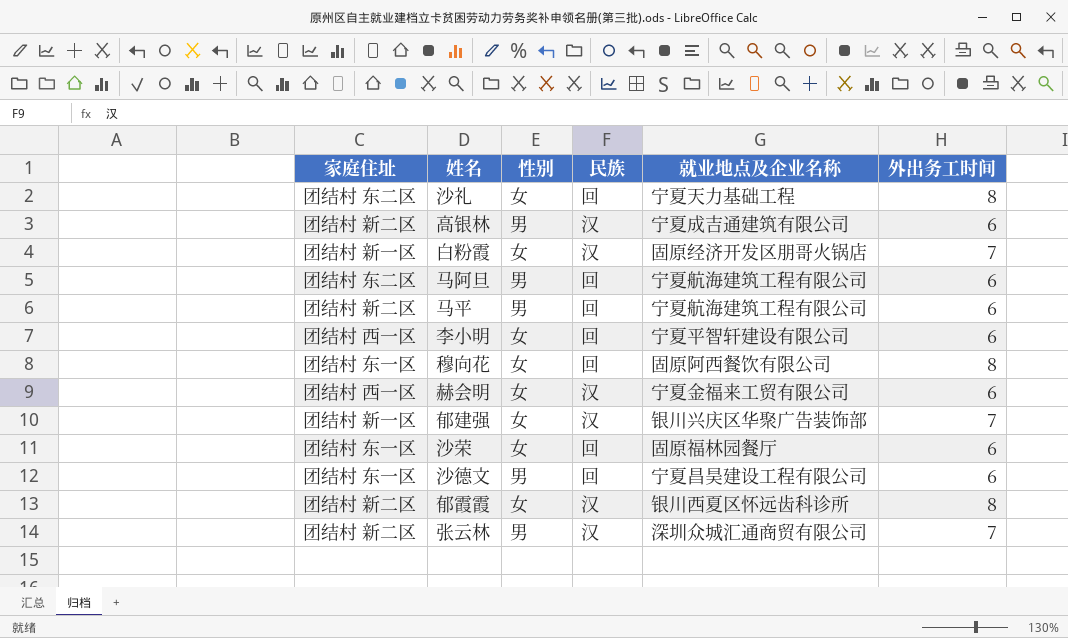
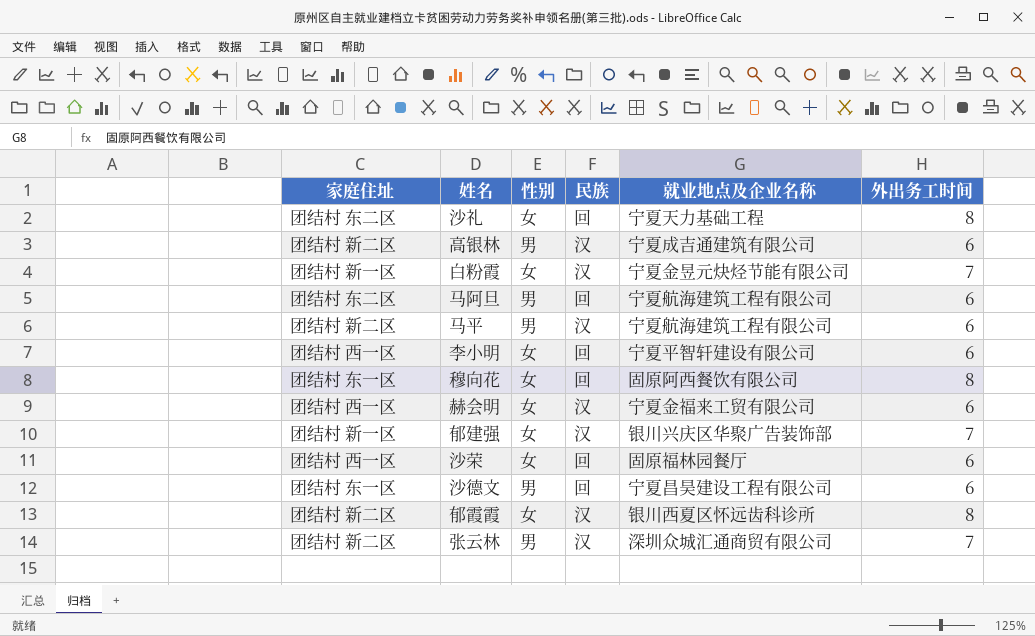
白粉霞 | 就业地点及企业名称: 固原经济开发区朋哥火锅店 -> 宁夏金昱元炔烃节能有限公司
马平 | 民族: 回 -> 汉
沙荣 | 家庭住址: 团结村 东一区 -> 团结村 西一区

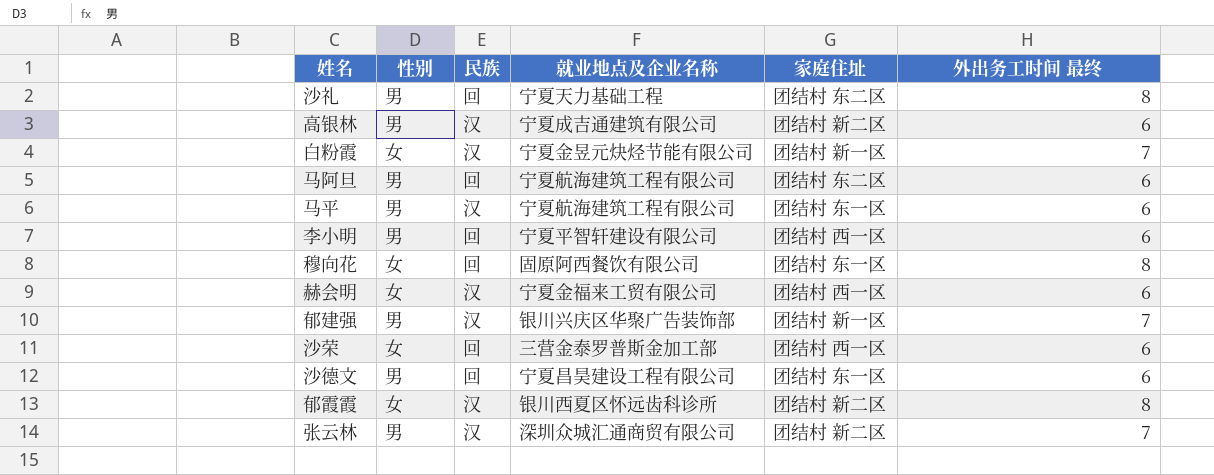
column 家庭住址 | position: 1 -> 5
column name: 外出务工时间 -> 外出务工时间 最终
沙礼 | 性别: 女 -> 男
马平 | 家庭住址: 团结村 新二区 -> 团结村 东一区
李小明 | 性别: 女 -> 男
郁建强 | 性别: 女 -> 男
沙荣 | 就业地点及企业名称: 固原福林园餐厅 -> 三营金泰罗普斯金加工部

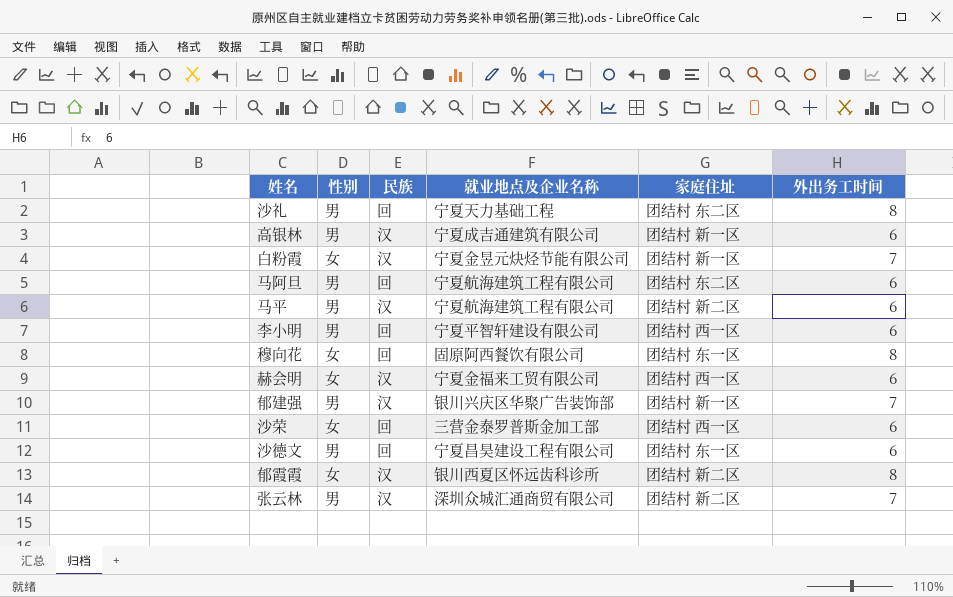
column name: 外出务工时间 最终 -> 外出务工时间
高银林 | 家庭住址: 团结村 新二区 -> 团结村 新一区
马平 | 家庭住址: 团结村 东一区 -> 团结村 新二区

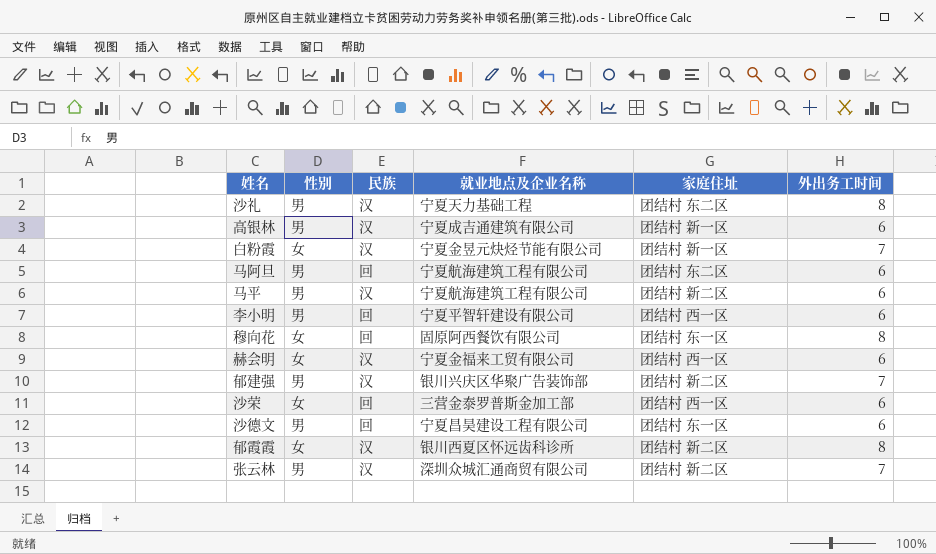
沙礼 | 民族: 回 -> 汉
郁建强 | 家庭住址: 团结村 新一区 -> 团结村 新二区

